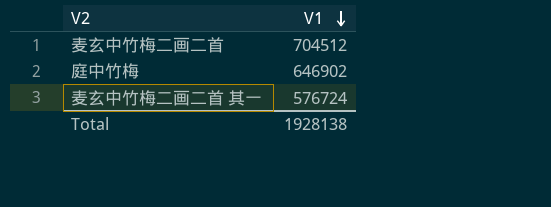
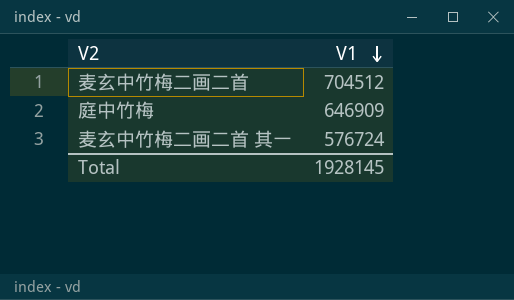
庭中竹梅 | V1: 646902 -> 646909
Total | V1: 1928138 -> 1928145

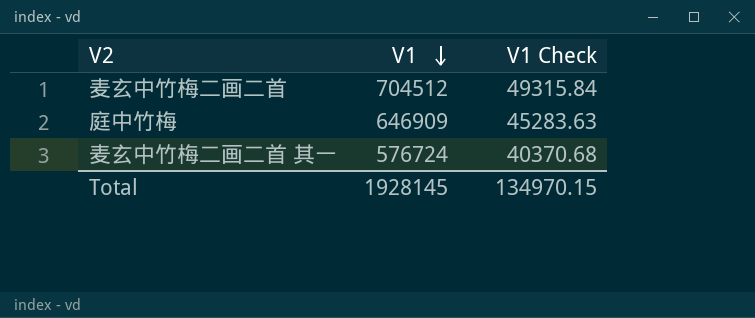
column V1 Check | formula: none -> [V1] * 0.07

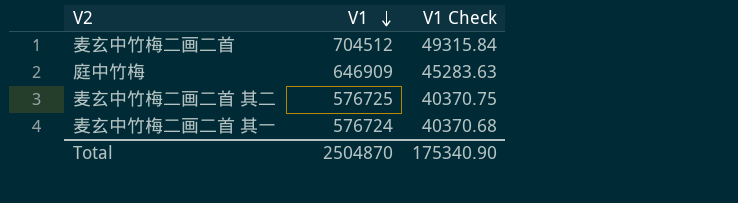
row 麦玄中竹梅二画二首 其二: none -> 576725 | 40370.75
Total | V1: 1928145 -> 2504870
Total | V1 Check: 134970.15 -> 175340.90

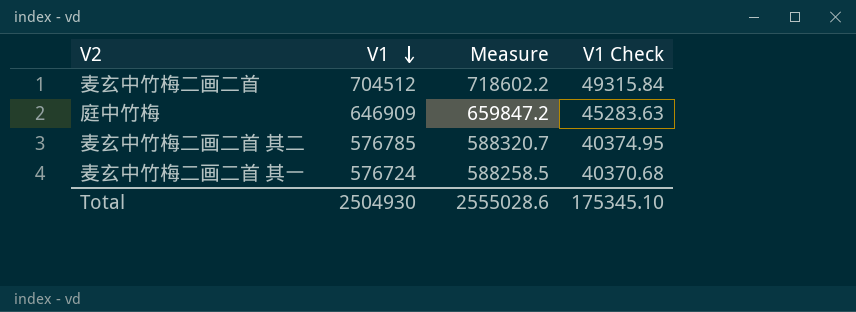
column Measure | formula: none -> [V1] * 1.02
麦玄中竹梅二画二首 其二 | V1: 576725 -> 576785
麦玄中竹梅二画二首 其二 | V1 Check: 40370.75 -> 40374.95
Total | V1: 2504870 -> 2504930
Total | V1 Check: 175340.90 -> 175345.10

